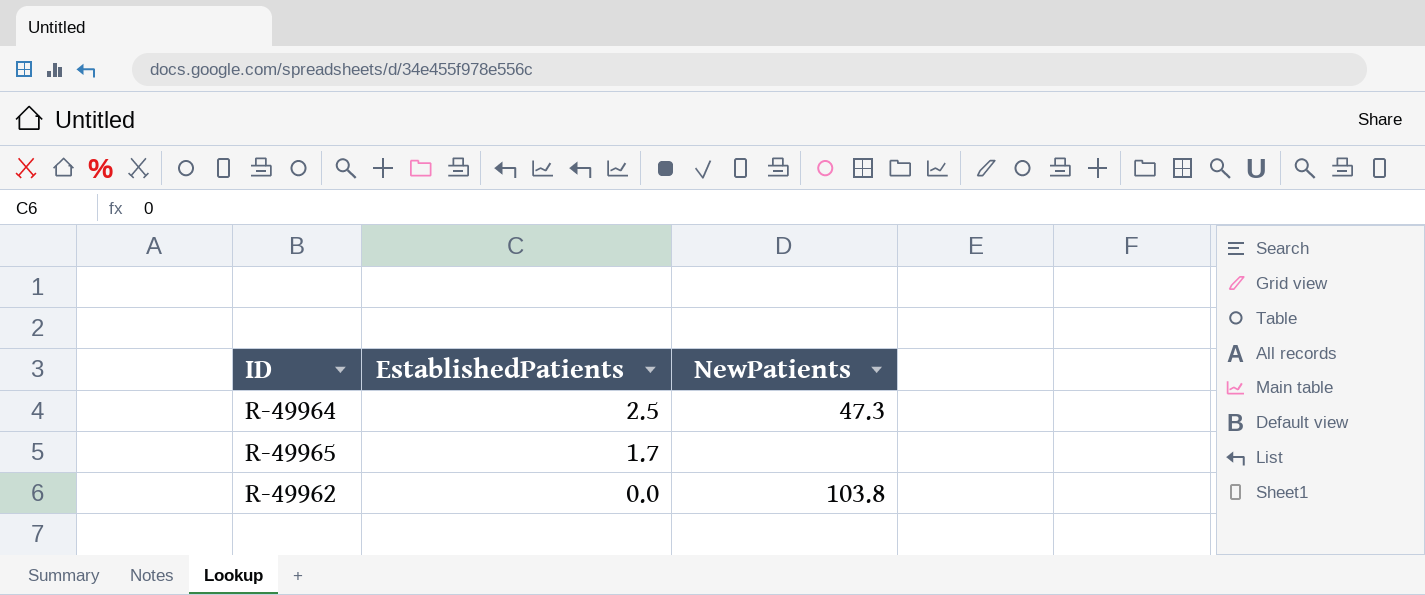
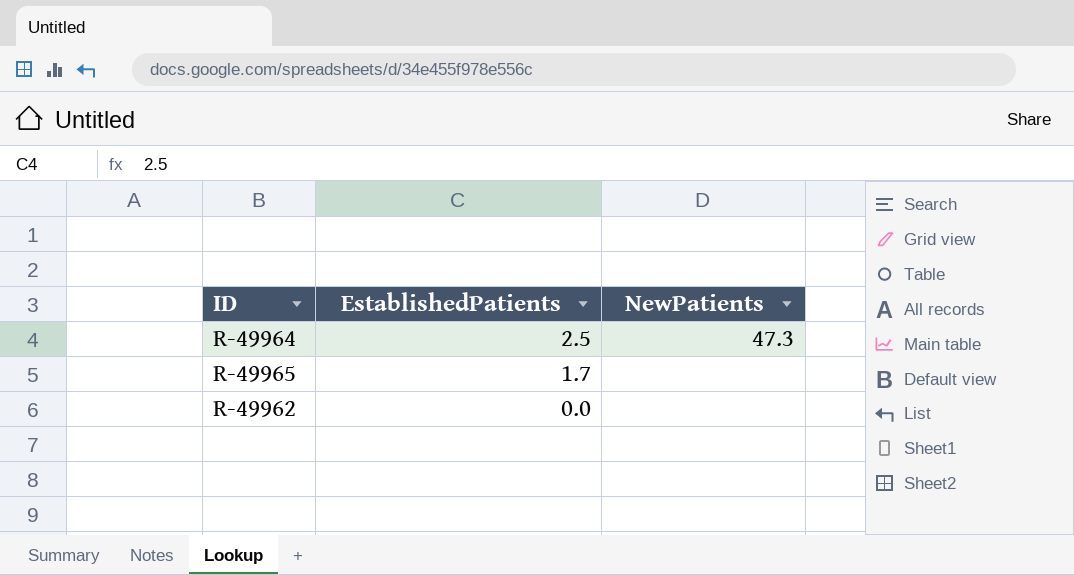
R-49962 | NewPatients: 103.8 -> none

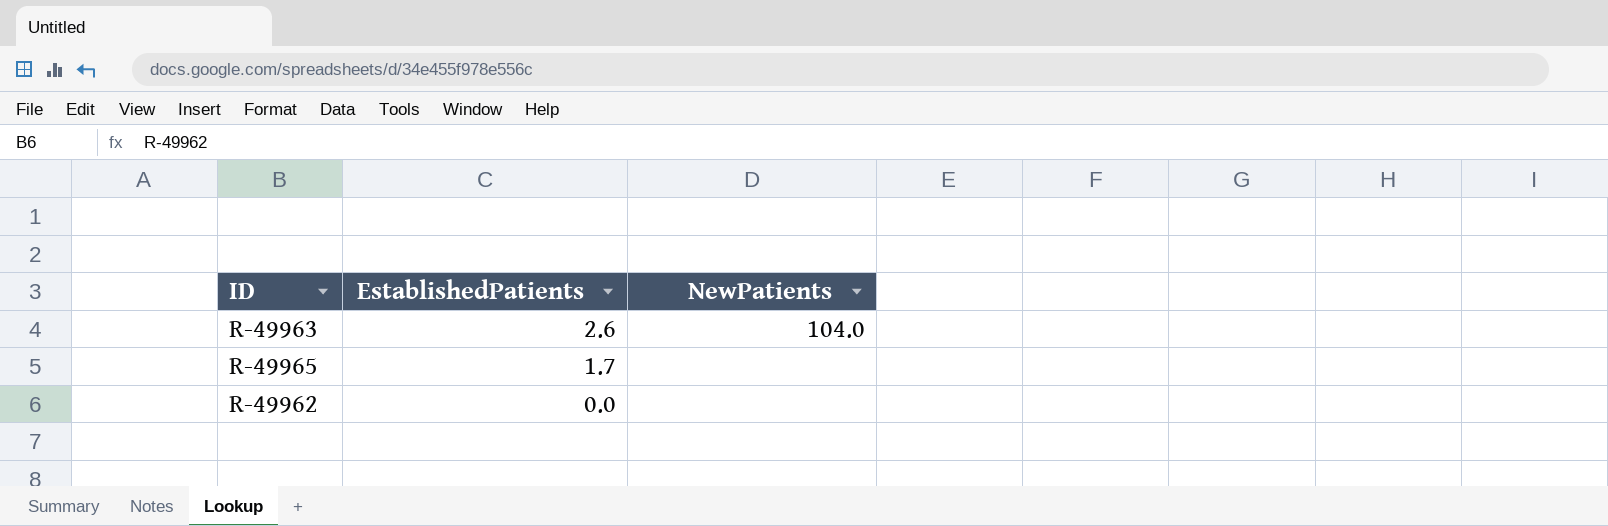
row R-49964: 2.5 | 47.3 -> none
row R-49963: none -> 2.6 | 104.0

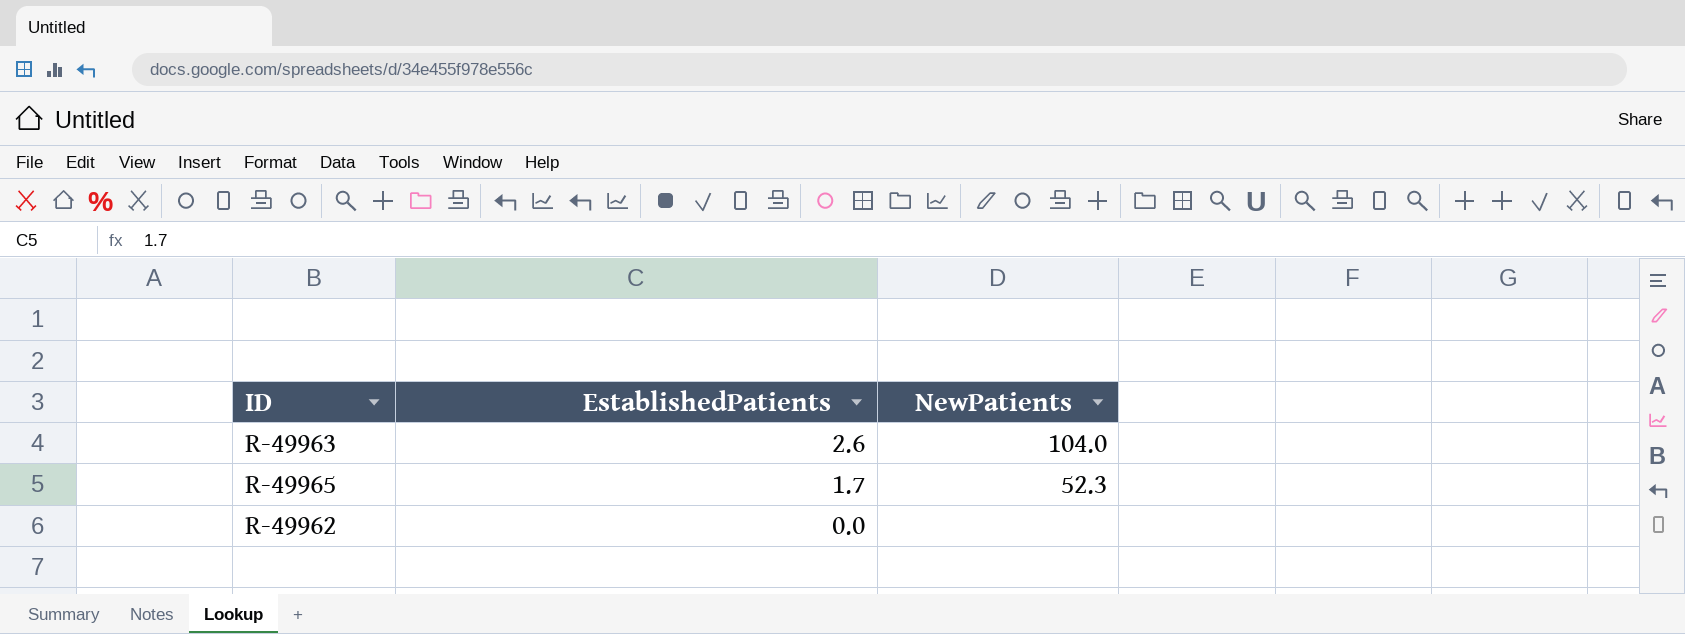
R-49965 | NewPatients: none -> 52.3

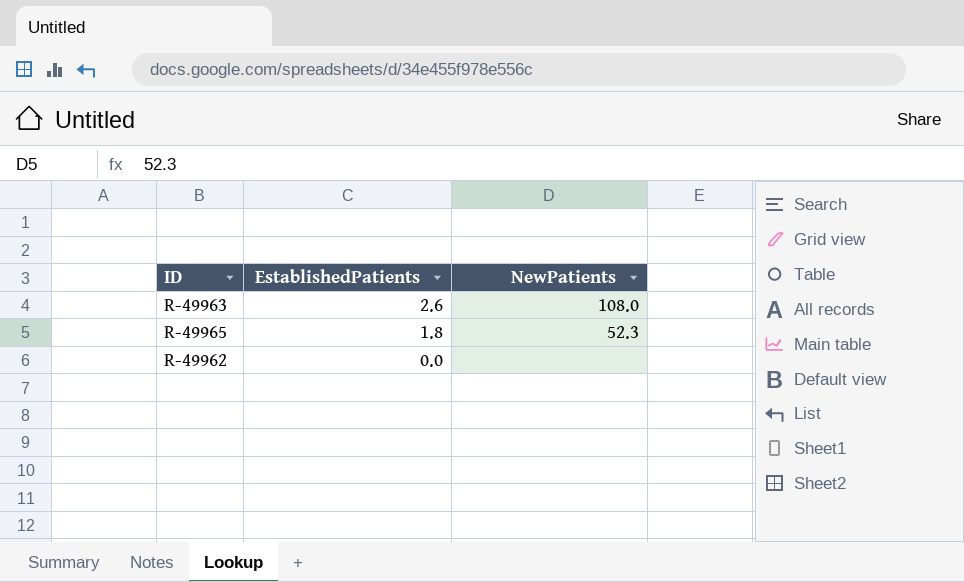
R-49963 | NewPatients: 104.0 -> 108.0
R-49965 | EstablishedPatients: 1.7 -> 1.8

